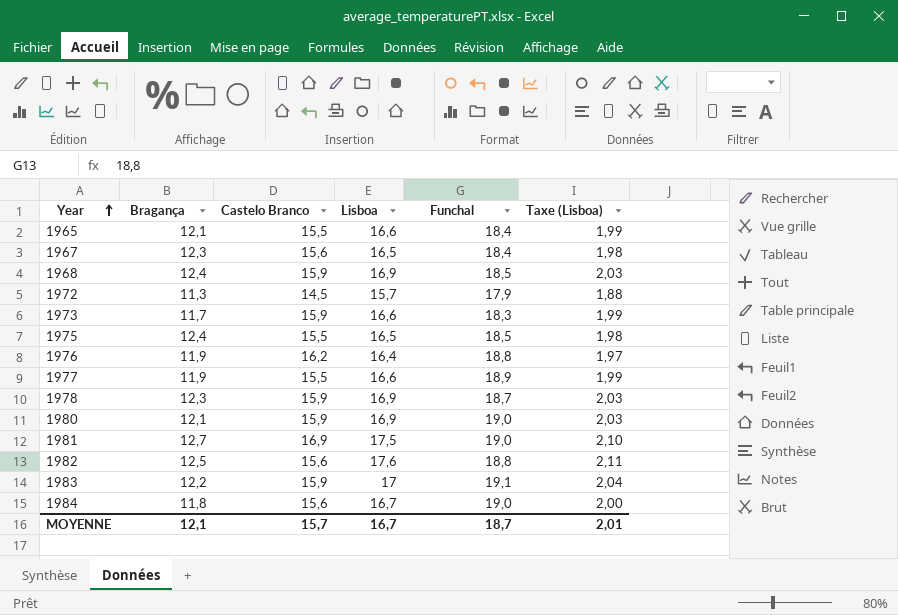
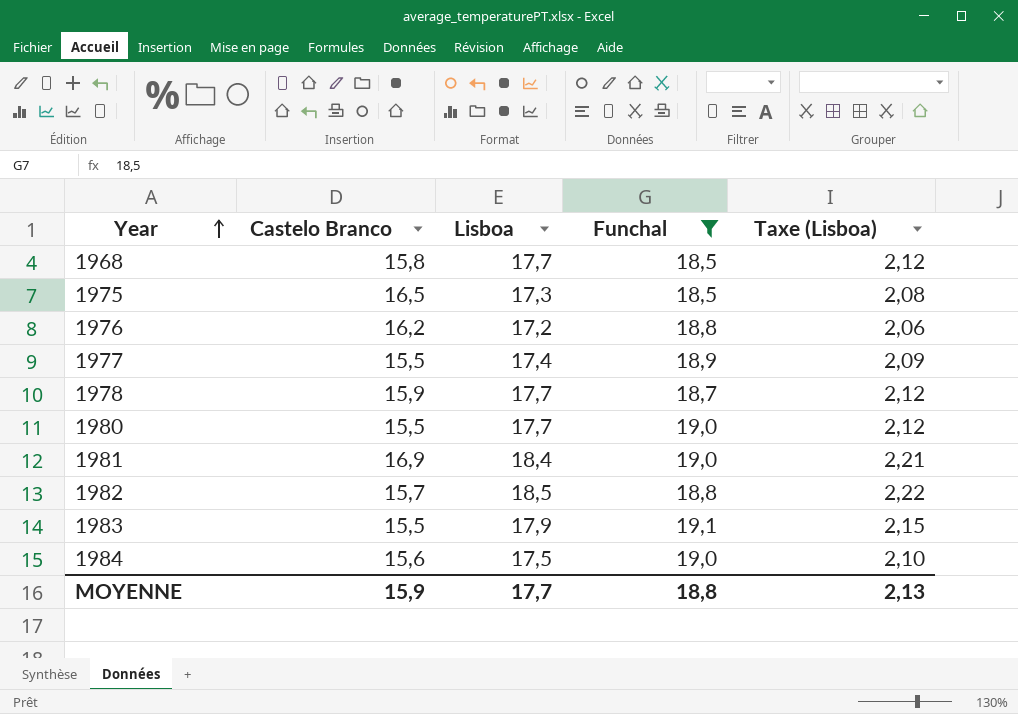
filter: none -> Funchal >= 18,5
column Bragança | position: 2 -> none
1968 | Castelo Branco: 15,9 -> 15,8
1968 | Lisboa: 16,9 -> 17,7
1968 | Taxe (Lisboa): 2,03 -> 2,12
1975 | Castelo Branco: 15,5 -> 16,5
1975 | Lisboa: 16,5 -> 17,3
1975 | Taxe (Lisboa): 1,98 -> 2,08
1976 | Lisboa: 16,4 -> 17,2
1976 | Taxe (Lisboa): 1,97 -> 2,06
1977 | Lisboa: 16,6 -> 17,4
1977 | Taxe (Lisboa): 1,99 -> 2,09
1978 | Lisboa: 16,9 -> 17,7
1978 | Taxe (Lisboa): 2,03 -> 2,12
1980 | Castelo Branco: 15,9 -> 15,5
1980 | Lisboa: 16,9 -> 17,7
1980 | Taxe (Lisboa): 2,03 -> 2,12
1981 | Lisboa: 17,5 -> 18,4
1981 | Taxe (Lisboa): 2,10 -> 2,21
1982 | Castelo Branco: 15,6 -> 15,7
1982 | Lisboa: 17,6 -> 18,5
1982 | Taxe (Lisboa): 2,11 -> 2,22
1983 | Castelo Branco: 15,9 -> 15,5
1983 | Lisboa: 17 -> 17,9
1983 | Taxe (Lisboa): 2,04 -> 2,15
1984 | Lisboa: 16,7 -> 17,5
1984 | Taxe (Lisboa): 2,00 -> 2,10
MOYENNE | Castelo Branco: 15,7 -> 15,9
MOYENNE | Lisboa: 16,7 -> 17,7
MOYENNE | Funchal: 18,7 -> 18,8
MOYENNE | Taxe (Lisboa): 2,01 -> 2,13

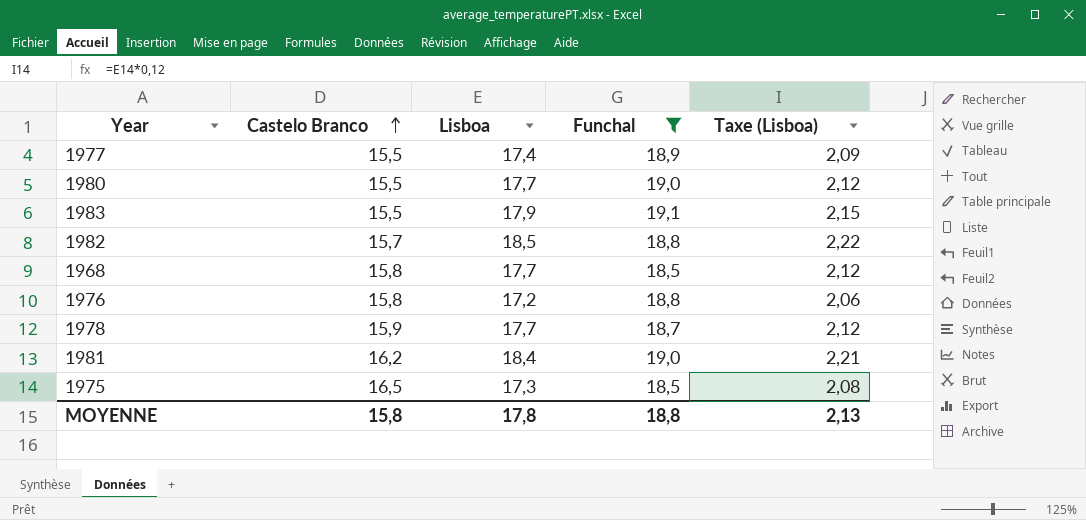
row order: Year ascending -> Castelo Branco ascending
row 1984: 15,6 | 17,5 | 19,0 | 2,10 -> none
1976 | Castelo Branco: 16,2 -> 15,8
1981 | Castelo Branco: 16,9 -> 16,2
MOYENNE | Castelo Branco: 15,9 -> 15,8
MOYENNE | Lisboa: 17,7 -> 17,8

